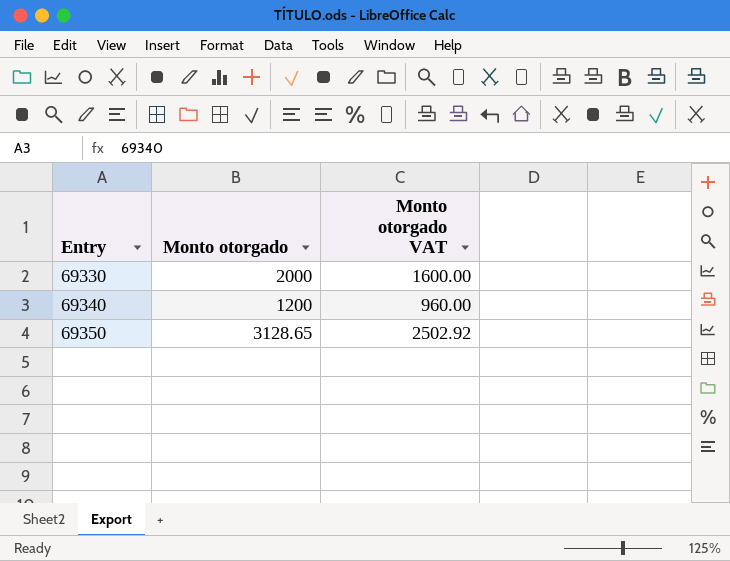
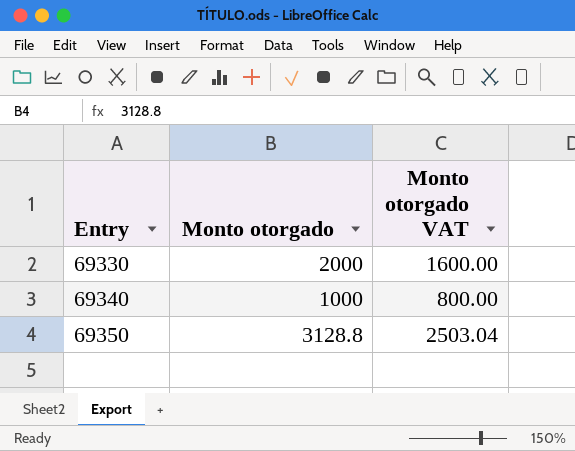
69340 | Monto otorgado: 1200 -> 1000
69340 | Monto otorgado VAT: 960.00 -> 800.00
69350 | Monto otorgado: 3128.65 -> 3128.8
69350 | Monto otorgado VAT: 2502.92 -> 2503.04

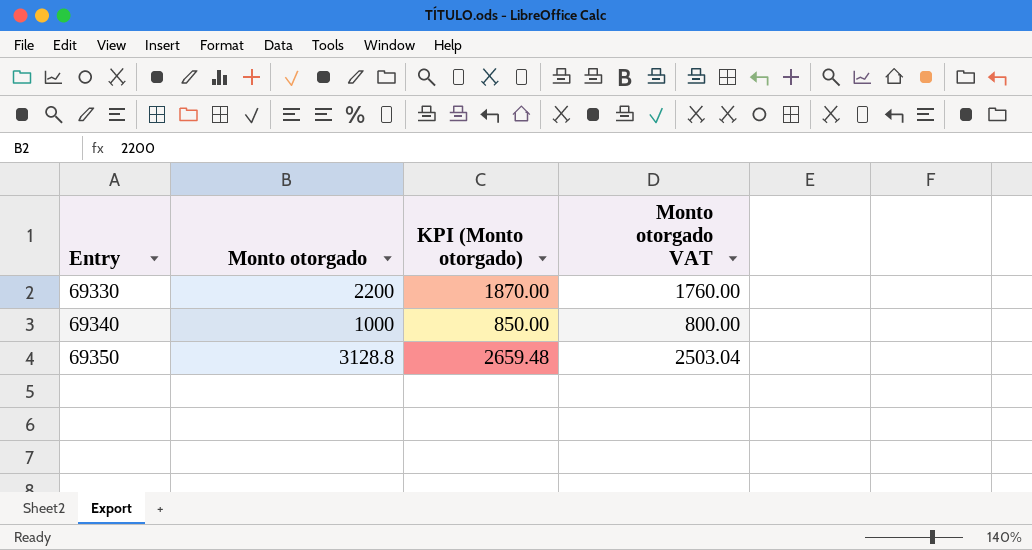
column KPI (Monto otorgado) | formula: none -> [Monto otorgado] * 0.85
69330 | Monto otorgado: 2000 -> 2200
69330 | Monto otorgado VAT: 1600.00 -> 1760.00

